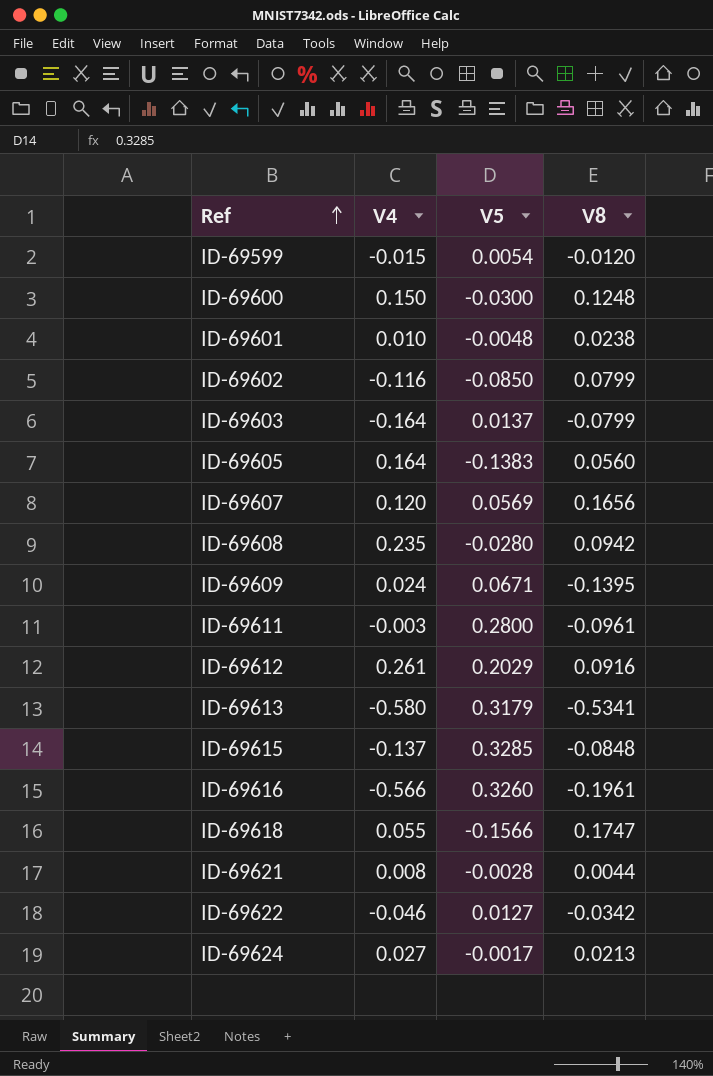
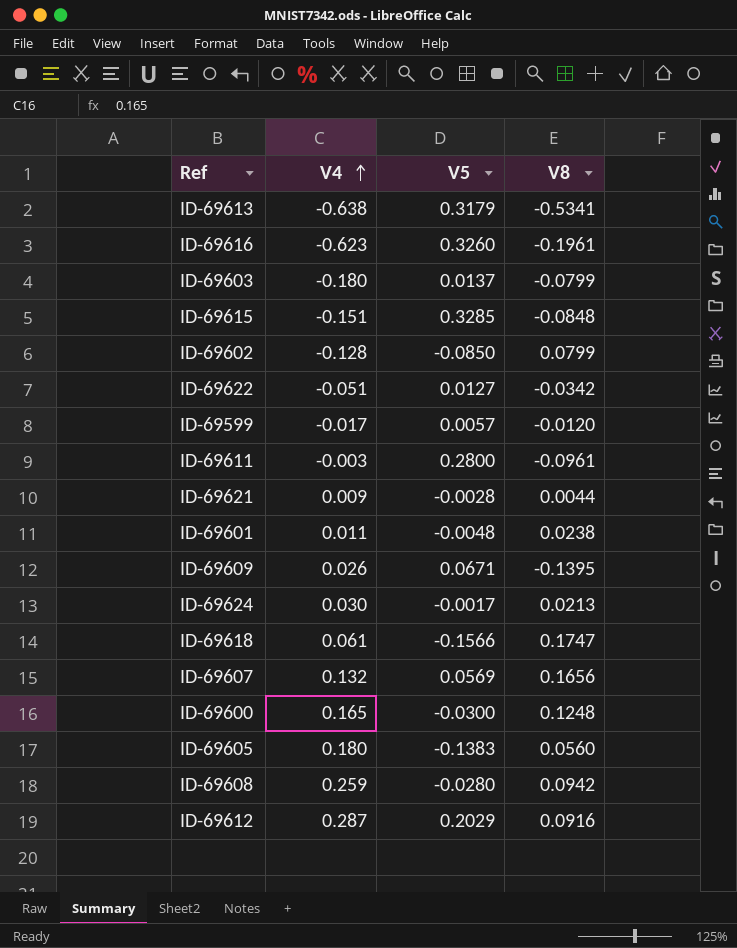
row order: Ref ascending -> V4 ascending
ID-69613 | V4: -0.580 -> -0.638
ID-69616 | V4: -0.566 -> -0.623
ID-69603 | V4: -0.164 -> -0.180
ID-69615 | V4: -0.137 -> -0.151
ID-69602 | V4: -0.116 -> -0.128
ID-69622 | V4: -0.046 -> -0.051
ID-69599 | V4: -0.015 -> -0.017
ID-69599 | V5: 0.0054 -> 0.0057
ID-69621 | V4: 0.008 -> 0.009
ID-69601 | V4: 0.010 -> 0.011
ID-69609 | V4: 0.024 -> 0.026
ID-69624 | V4: 0.027 -> 0.030
ID-69618 | V4: 0.055 -> 0.061
ID-69607 | V4: 0.120 -> 0.132
ID-69600 | V4: 0.150 -> 0.165
ID-69605 | V4: 0.164 -> 0.180
ID-69608 | V4: 0.235 -> 0.259
ID-69612 | V4: 0.261 -> 0.287

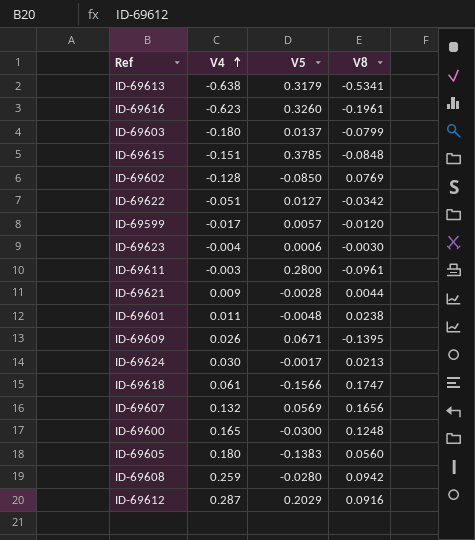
ID-69615 | V5: 0.3285 -> 0.3785
ID-69602 | V8: 0.0799 -> 0.0769
row ID-69623: none -> -0.004 | 0.0006 | -0.0030

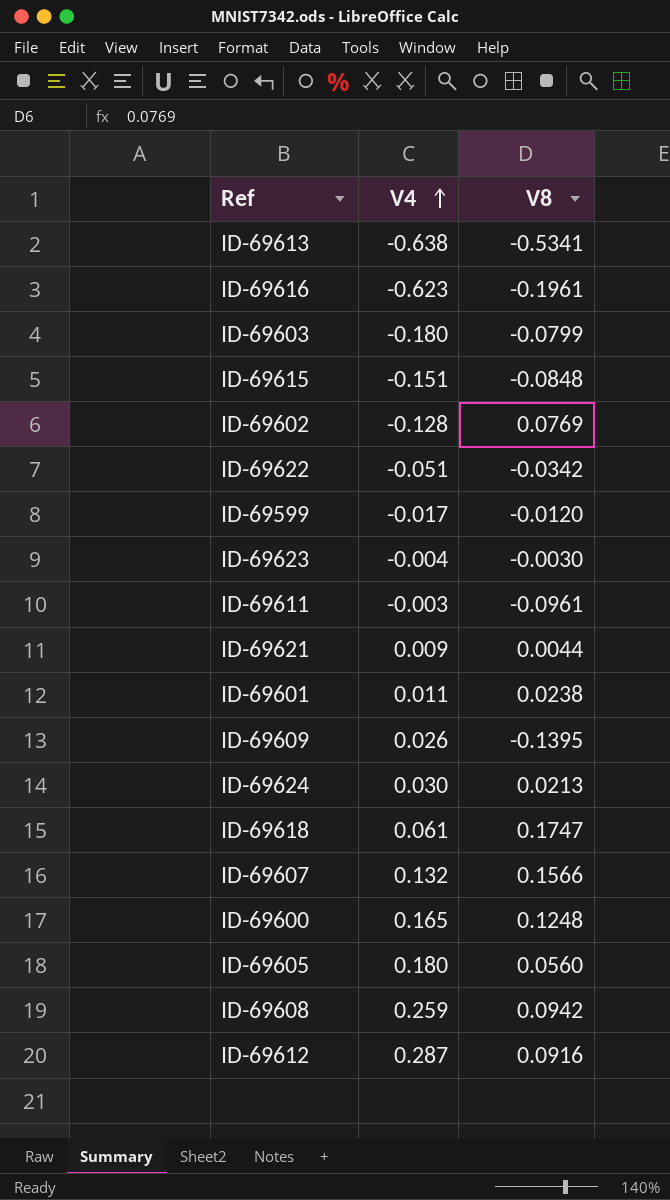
column V5 | position: 3 -> none
ID-69607 | V8: 0.1656 -> 0.1566

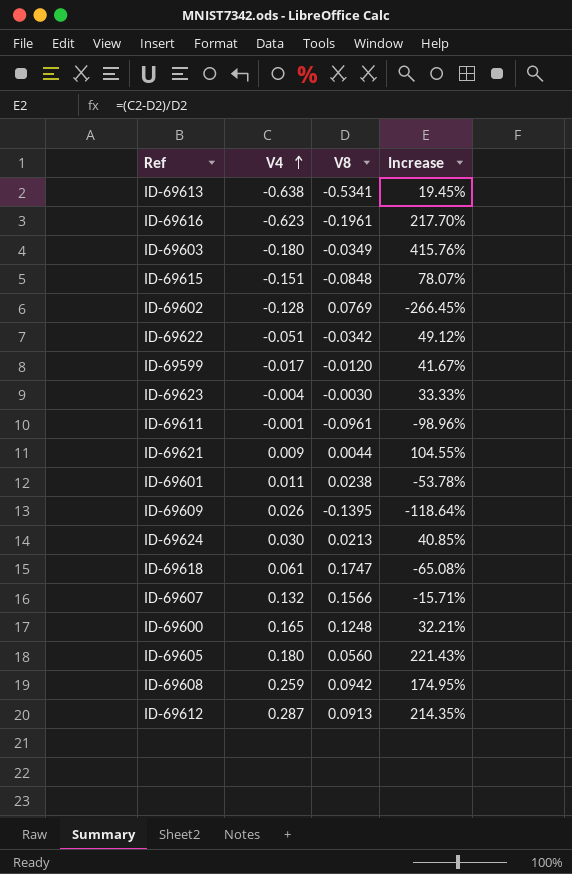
column Increase | formula: none -> ([V4] - [V8]) / [V8]
ID-69603 | V8: -0.0799 -> -0.0349
ID-69611 | V4: -0.003 -> -0.001
ID-69612 | V8: 0.0916 -> 0.0913

